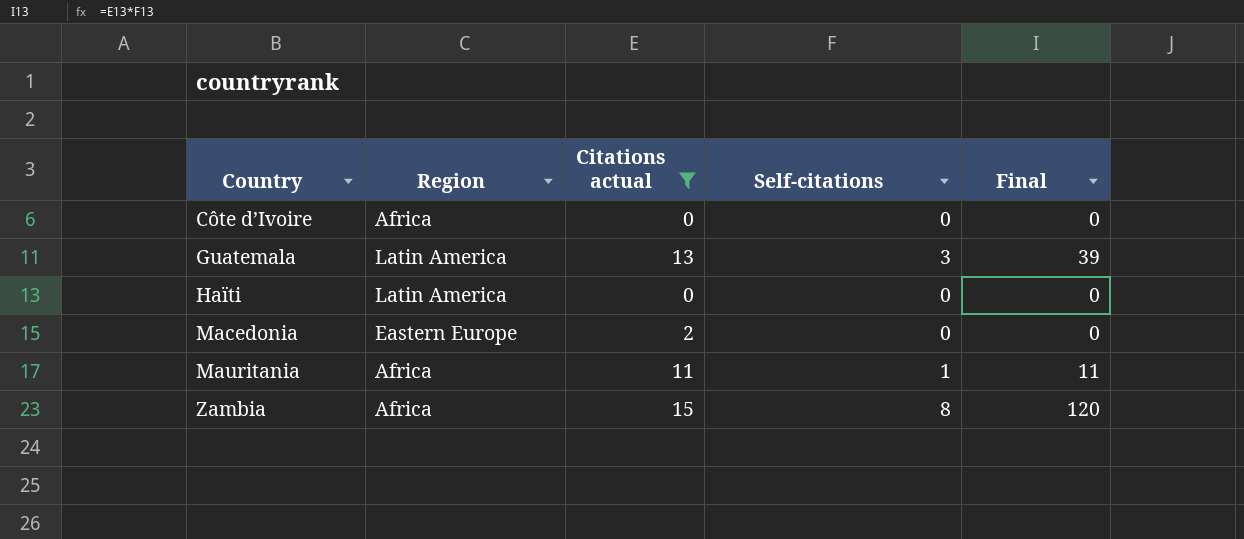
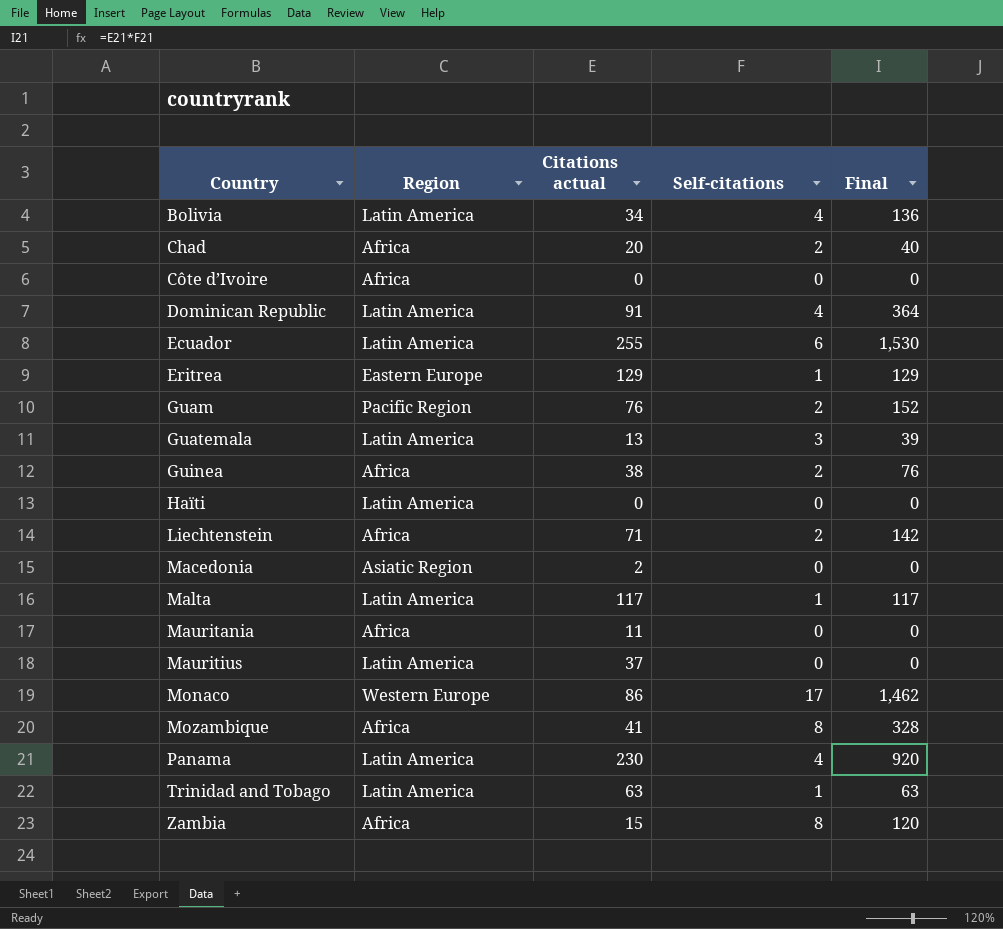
filter: Citations actual <= 15 -> none
Macedonia | Region: Eastern Europe -> Asiatic Region
Mauritania | Self-citations: 1 -> 0
Mauritania | Final: 11 -> 0

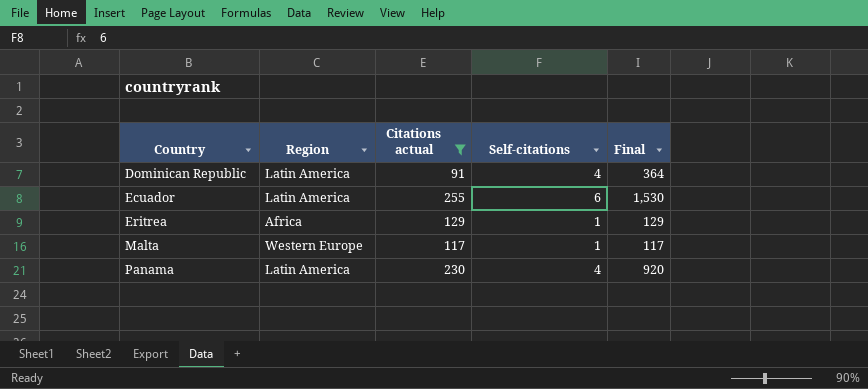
filter: none -> Citations actual >= 91
Eritrea | Region: Eastern Europe -> Africa
Malta | Region: Latin America -> Western Europe

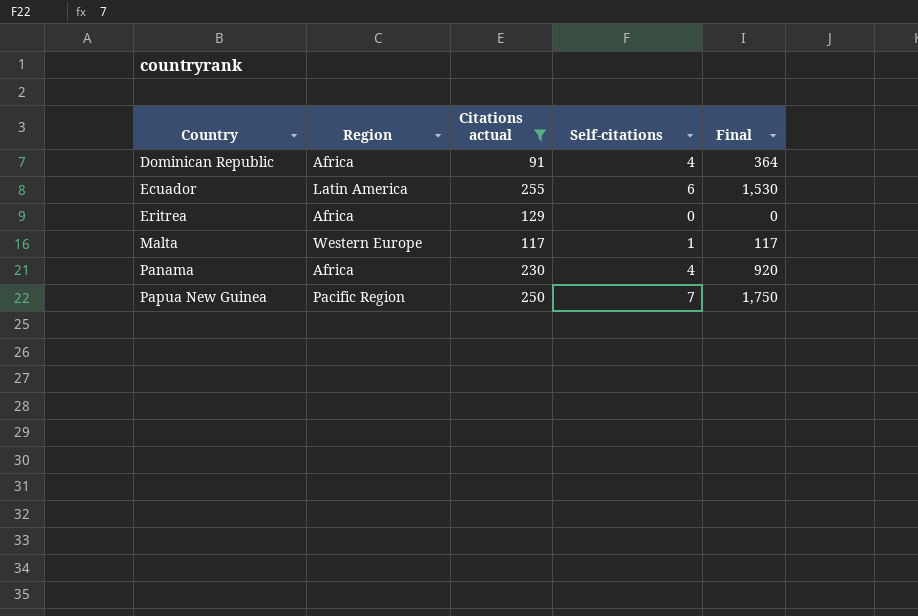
Dominican Republic | Region: Latin America -> Africa
Eritrea | Self-citations: 1 -> 0
Eritrea | Final: 129 -> 0
Panama | Region: Latin America -> Africa
row Papua New Guinea: none -> Pacific Region | 250 | 7 | 1,750

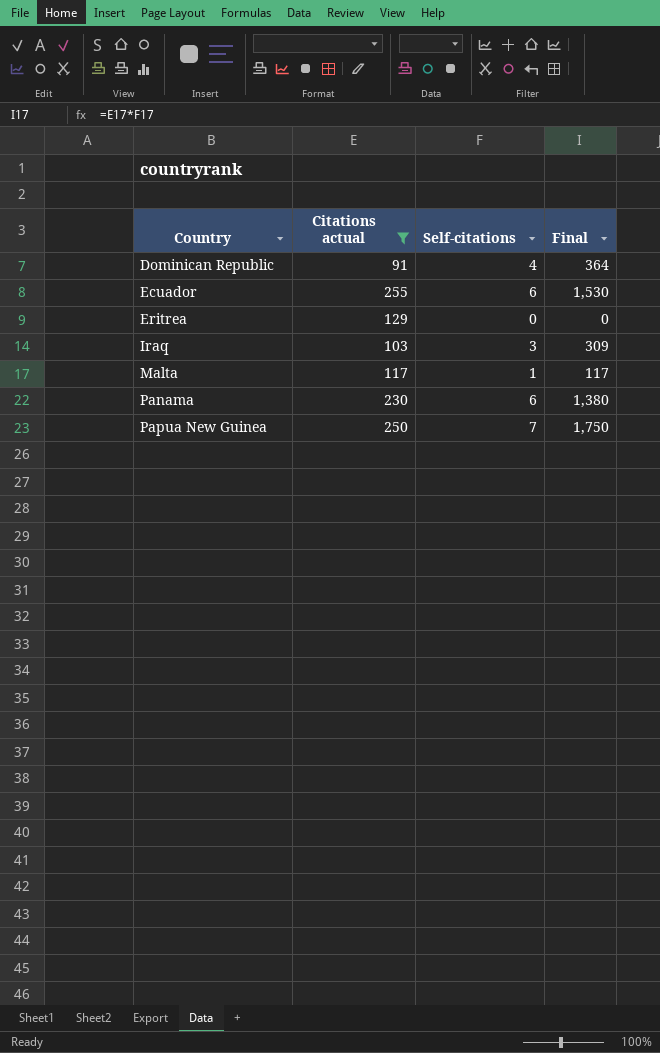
column Region | position: 2 -> none
row Iraq: none -> 103 | 3 | 309
Panama | Self-citations: 4 -> 6
Panama | Final: 920 -> 1,380

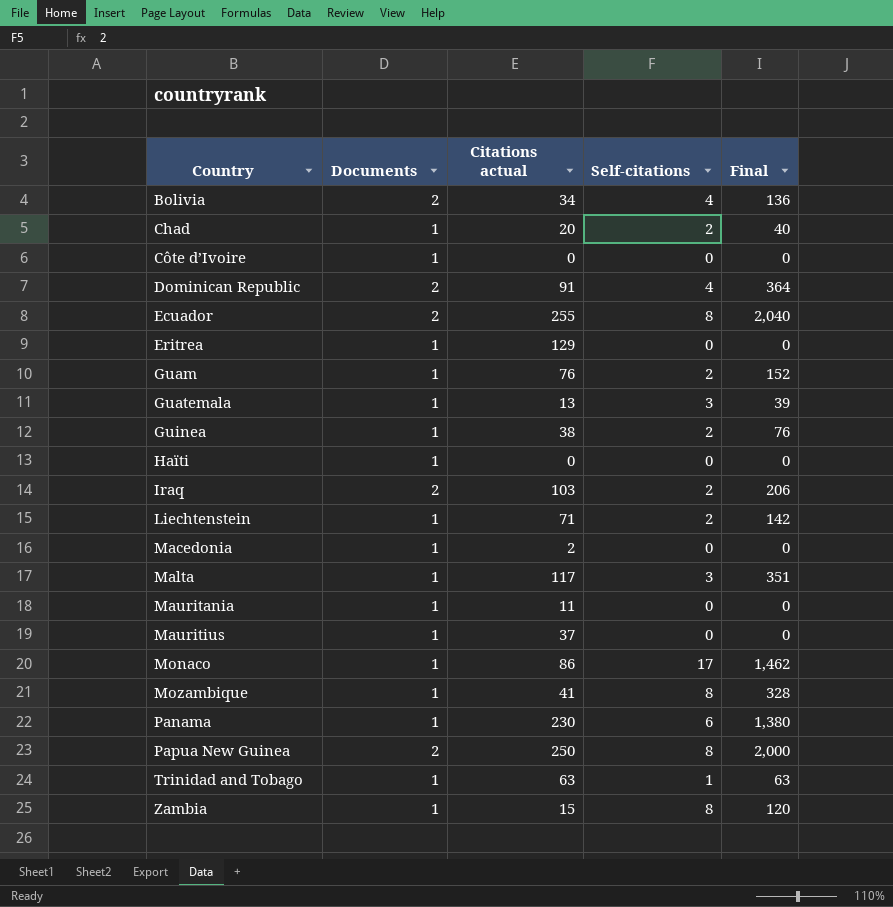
filter: Citations actual >= 91 -> none
column Documents | position: none -> 2
Ecuador | Self-citations: 6 -> 8
Ecuador | Final: 1,530 -> 2,040
Iraq | Self-citations: 3 -> 2
Iraq | Final: 309 -> 206
Malta | Self-citations: 1 -> 3
Malta | Final: 117 -> 351
Papua New Guinea | Self-citations: 7 -> 8
Papua New Guinea | Final: 1,750 -> 2,000

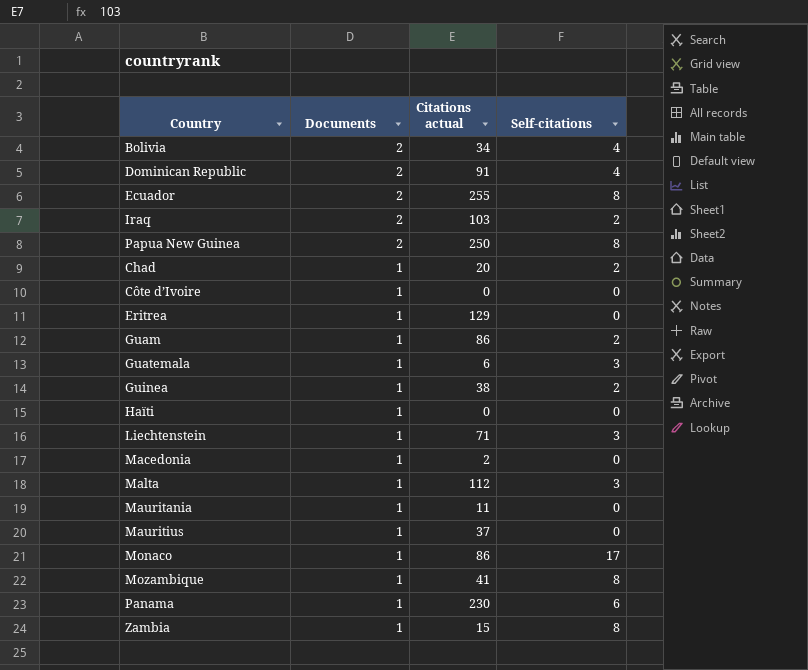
row order: Country ascending -> Documents descending
column Final | formula: [Citations actual] * [Self-citations] -> none
row Trinidad and Tobago: 1 | 63 | 1 | 63 -> none
Guam | Citations actual: 76 -> 86
Guatemala | Citations actual: 13 -> 6
Liechtenstein | Self-citations: 2 -> 3
Malta | Citations actual: 117 -> 112

